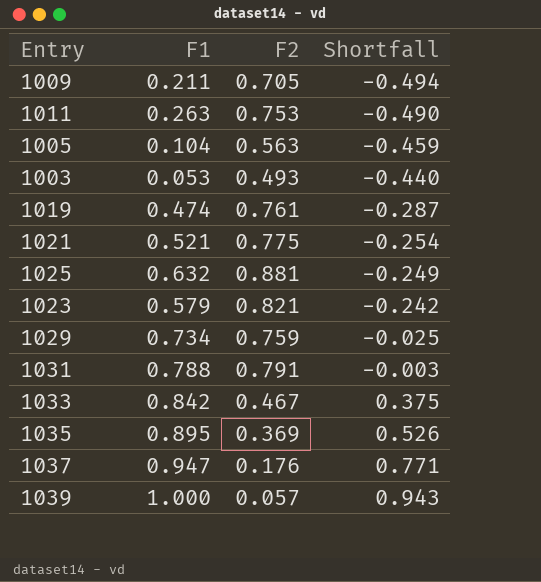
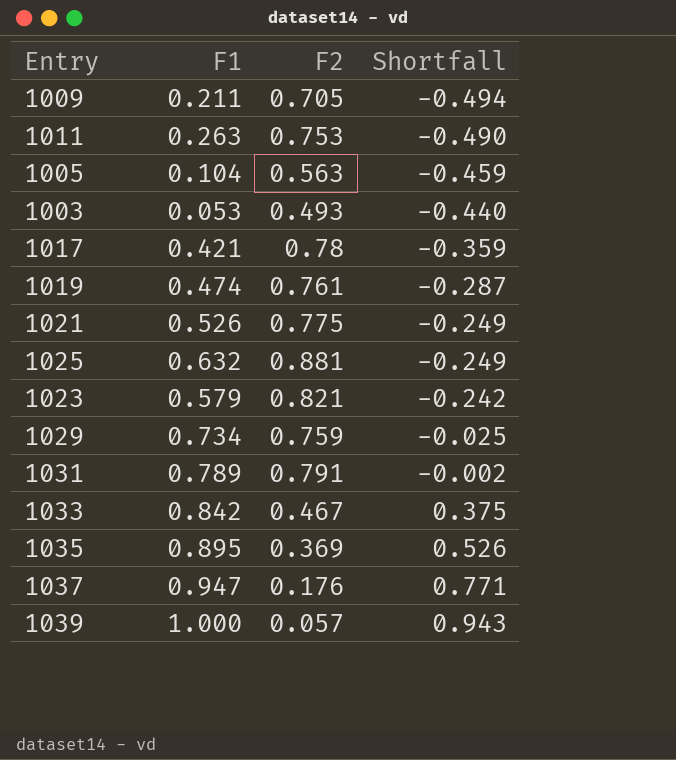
row 1017: none -> 0.421 | 0.78 | -0.359
1021 | F1: 0.521 -> 0.526
1021 | Shortfall: -0.254 -> -0.249
1031 | F1: 0.788 -> 0.789
1031 | Shortfall: -0.003 -> -0.002

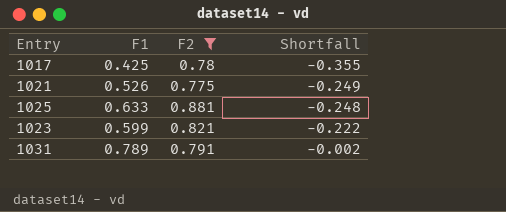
filter: none -> F2 >= 0.775
1017 | F1: 0.421 -> 0.425
1017 | Shortfall: -0.359 -> -0.355
1025 | F1: 0.632 -> 0.633
1025 | Shortfall: -0.249 -> -0.248
1023 | F1: 0.579 -> 0.599
1023 | Shortfall: -0.242 -> -0.222

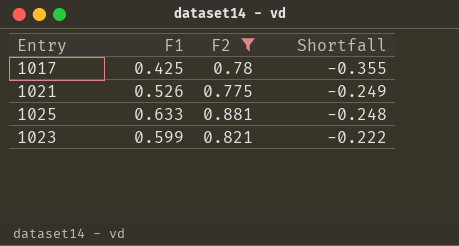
row 1031: 0.789 | 0.791 | -0.002 -> none

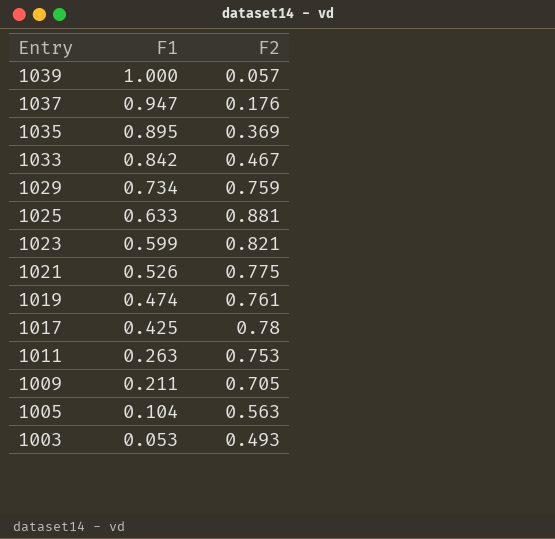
filter: F2 >= 0.775 -> none
row order: Shortfall ascending -> Entry descending
column Shortfall | formula: [F1] - [F2] -> none

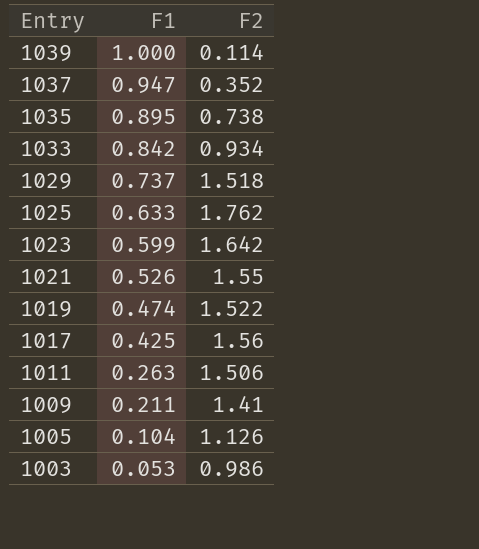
1039 | F2: 0.057 -> 0.114
1037 | F2: 0.176 -> 0.352
1035 | F2: 0.369 -> 0.738
1033 | F2: 0.467 -> 0.934
1029 | F1: 0.734 -> 0.737
1029 | F2: 0.759 -> 1.518
1025 | F2: 0.881 -> 1.762
1023 | F2: 0.821 -> 1.642
1021 | F2: 0.775 -> 1.55
1019 | F2: 0.761 -> 1.522
1017 | F2: 0.78 -> 1.56
1011 | F2: 0.753 -> 1.506
1009 | F2: 0.705 -> 1.41
1005 | F2: 0.563 -> 1.126
1003 | F2: 0.493 -> 0.986

